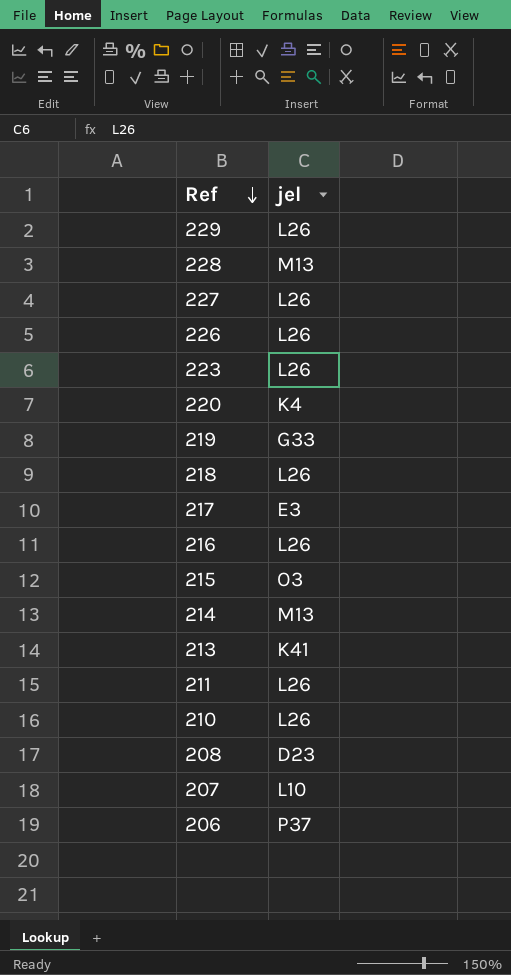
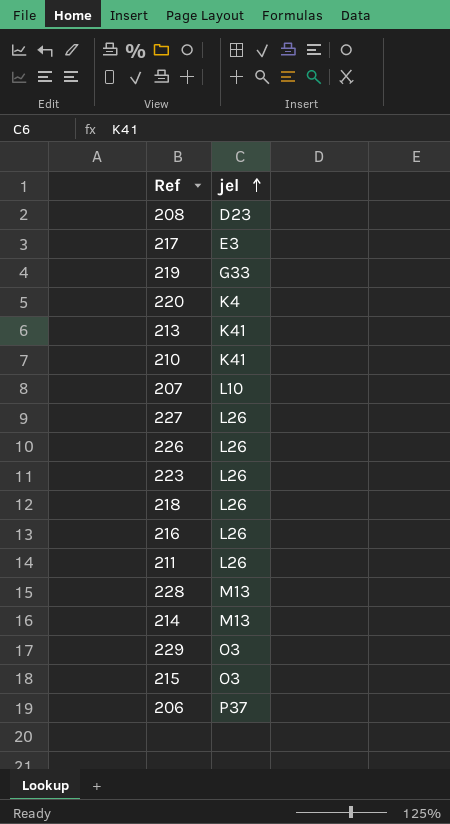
row order: Ref descending -> jel ascending
210 | jel: L26 -> K41
229 | jel: L26 -> O3

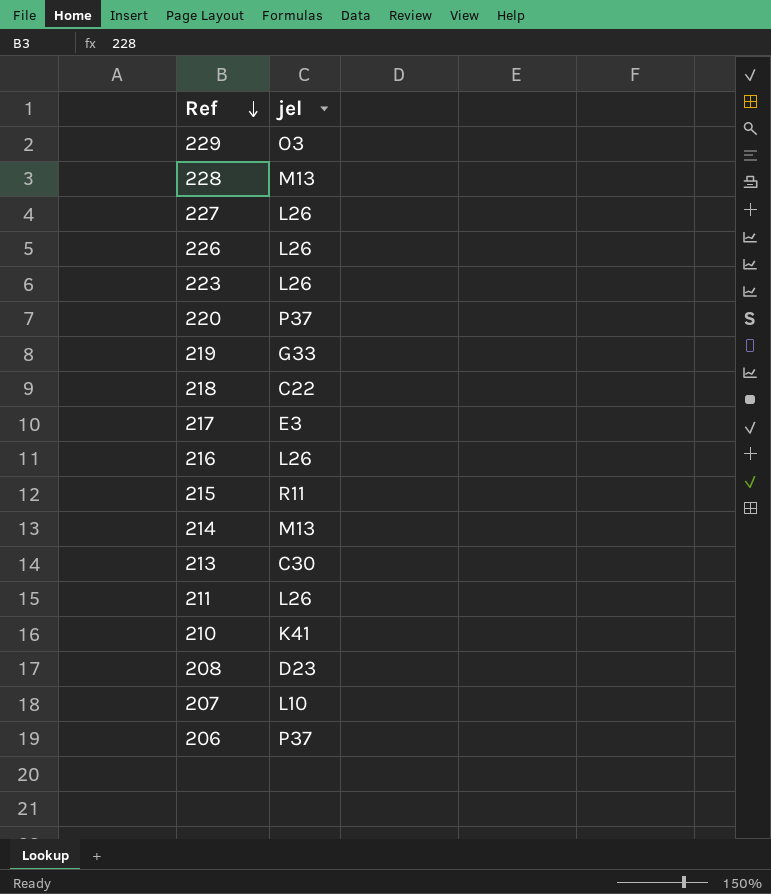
row order: jel ascending -> Ref descending
220 | jel: K4 -> P37
218 | jel: L26 -> C22
215 | jel: O3 -> R11
213 | jel: K41 -> C30

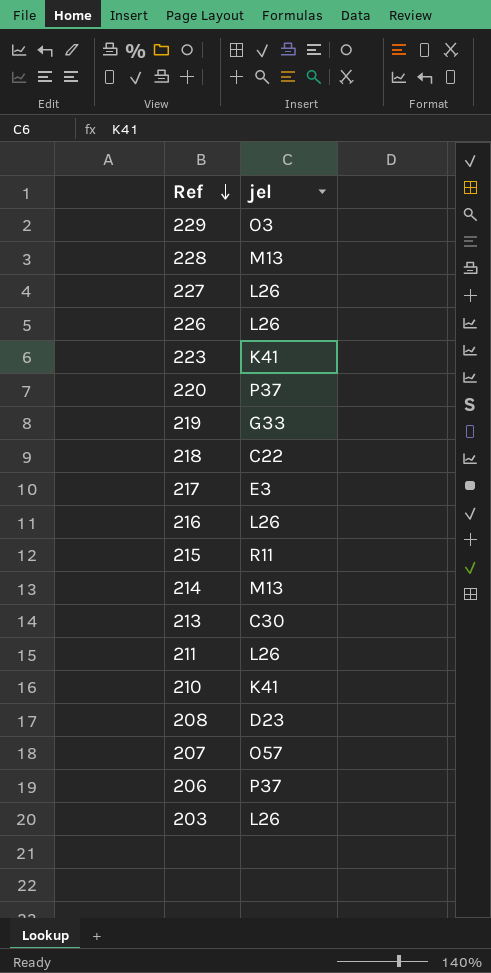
223 | jel: L26 -> K41
207 | jel: L10 -> O57
row 203: none -> L26

